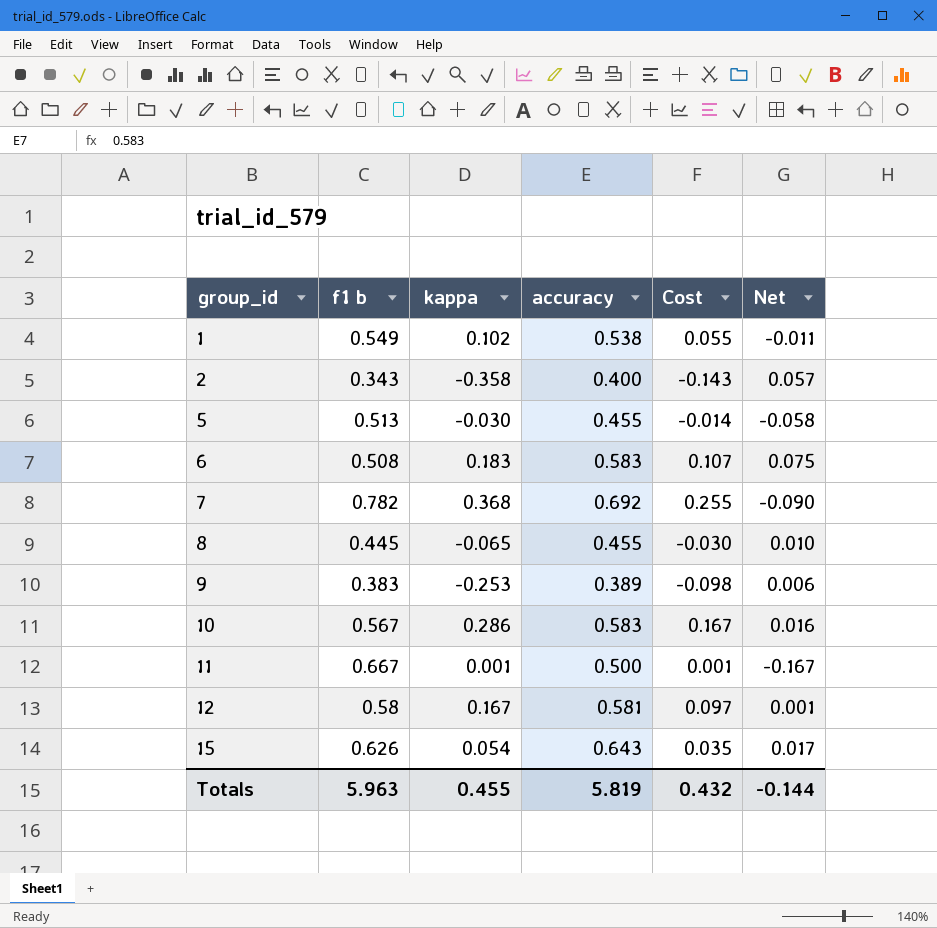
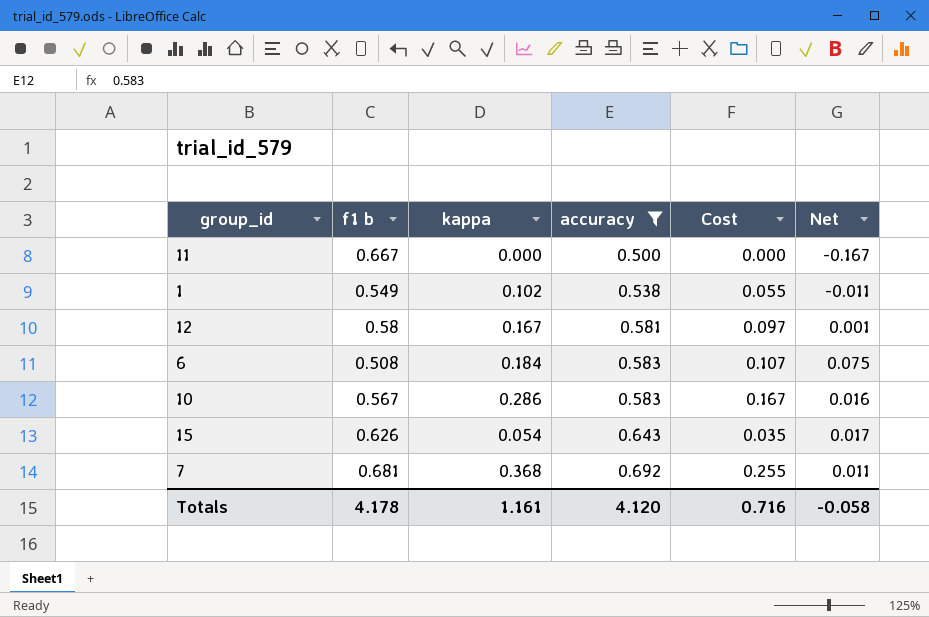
filter: none -> accuracy >= 0.500
row order: group_id ascending -> accuracy ascending
11 | kappa: 0.001 -> 0.000
11 | Cost: 0.001 -> 0.000
6 | kappa: 0.183 -> 0.184
7 | f1 b: 0.782 -> 0.681
7 | Net: -0.090 -> 0.011
Totals | f1 b: 5.963 -> 4.178
Totals | kappa: 0.455 -> 1.161
Totals | accuracy: 5.819 -> 4.120
Totals | Cost: 0.432 -> 0.716
Totals | Net: -0.144 -> -0.058

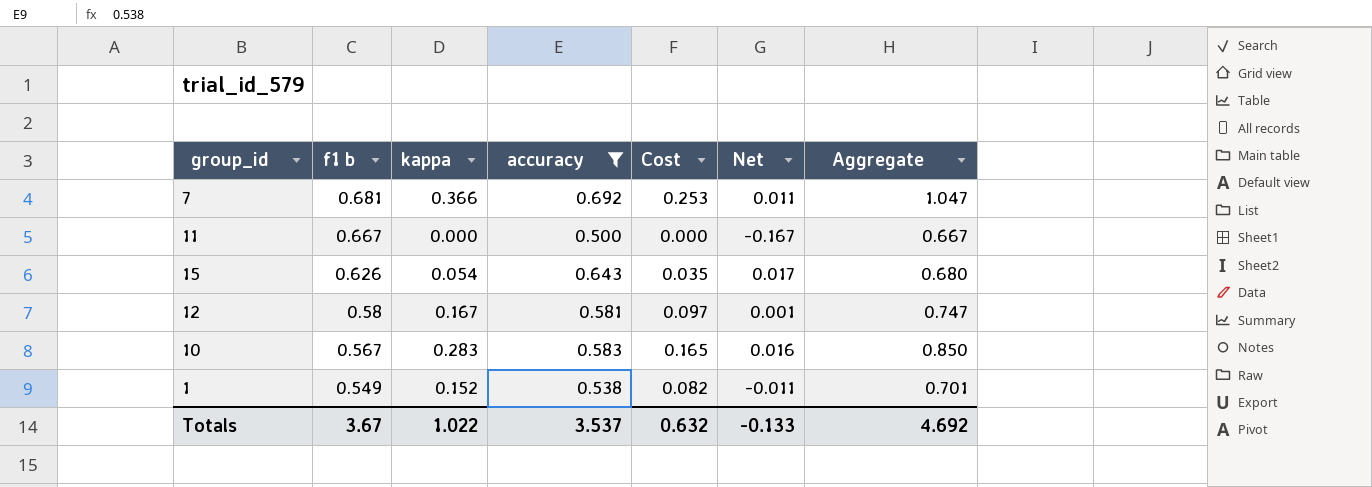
row order: accuracy ascending -> f1 b descending
column Aggregate | formula: none -> [f1 b] + [kappa]
row 6: 0.508 | 0.184 | 0.583 | 0.107 | 0.075 -> none
7 | kappa: 0.368 -> 0.366
7 | Cost: 0.255 -> 0.253
10 | kappa: 0.286 -> 0.283
10 | Cost: 0.167 -> 0.165
1 | kappa: 0.102 -> 0.152
1 | Cost: 0.055 -> 0.082
Totals | f1 b: 4.178 -> 3.67
Totals | kappa: 1.161 -> 1.022
Totals | accuracy: 4.120 -> 3.537
Totals | Cost: 0.716 -> 0.632
Totals | Net: -0.058 -> -0.133

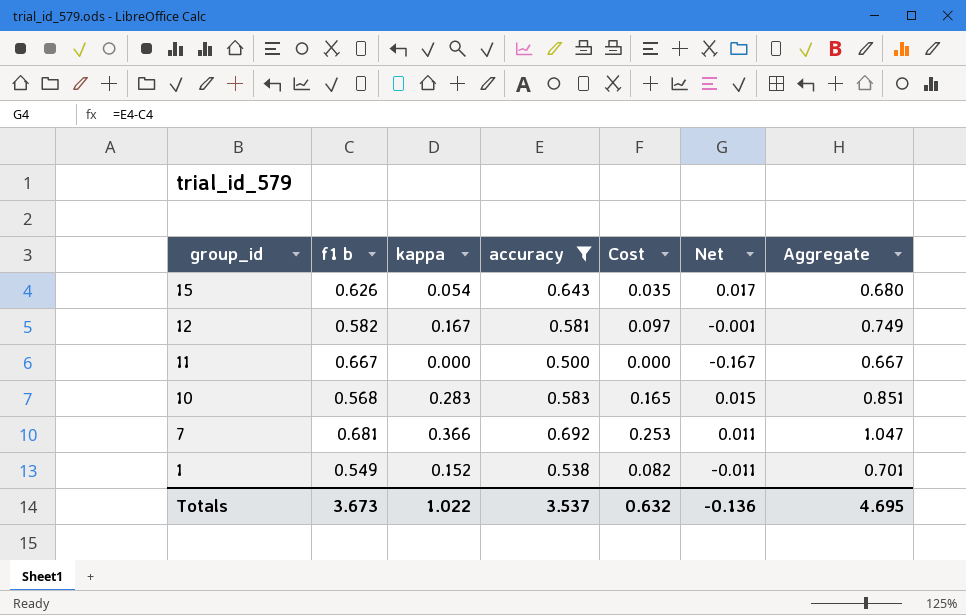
row order: f1 b descending -> group_id descending
12 | f1 b: 0.58 -> 0.582
12 | Net: 0.001 -> -0.001
12 | Aggregate: 0.747 -> 0.749
10 | f1 b: 0.567 -> 0.568
10 | Net: 0.016 -> 0.015
10 | Aggregate: 0.850 -> 0.851
Totals | f1 b: 3.67 -> 3.673
Totals | Net: -0.133 -> -0.136
Totals | Aggregate: 4.692 -> 4.695

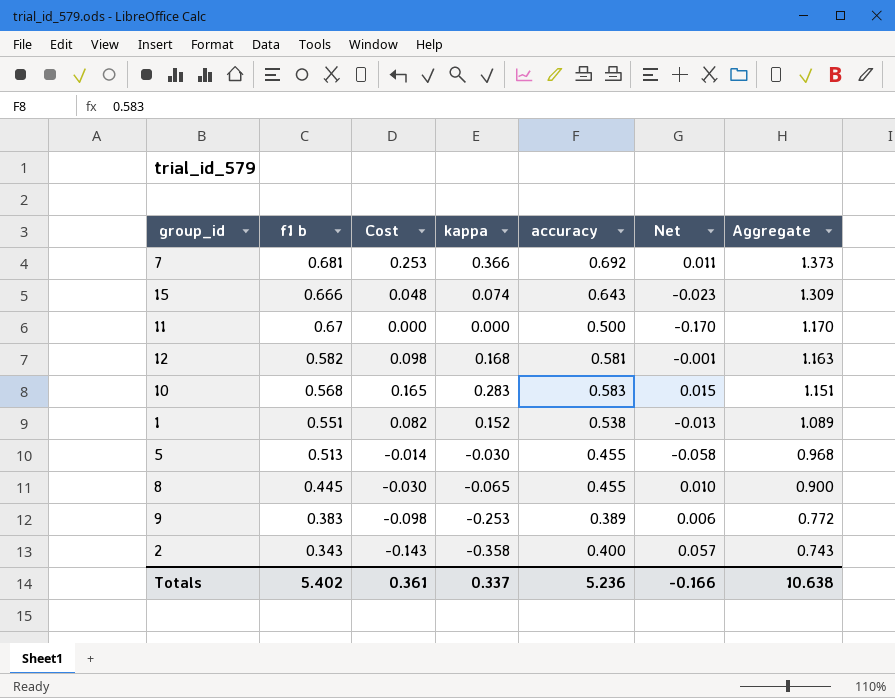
filter: accuracy >= 0.500 -> none
row order: group_id descending -> Aggregate descending
column Cost | position: 5 -> 3
column Aggregate | formula: [f1 b] + [kappa] -> [f1 b] + [accuracy]
15 | f1 b: 0.626 -> 0.666
15 | Cost: 0.035 -> 0.048
15 | kappa: 0.054 -> 0.074
15 | Net: 0.017 -> -0.023
11 | f1 b: 0.667 -> 0.67
11 | Net: -0.167 -> -0.170
12 | Cost: 0.097 -> 0.098
12 | kappa: 0.167 -> 0.168
1 | f1 b: 0.549 -> 0.551
1 | Net: -0.011 -> -0.013
Totals | f1 b: 3.673 -> 5.402
Totals | Cost: 0.632 -> 0.361
Totals | kappa: 1.022 -> 0.337
Totals | accuracy: 3.537 -> 5.236
Totals | Net: -0.136 -> -0.166
Totals | Aggregate: 4.695 -> 10.638

